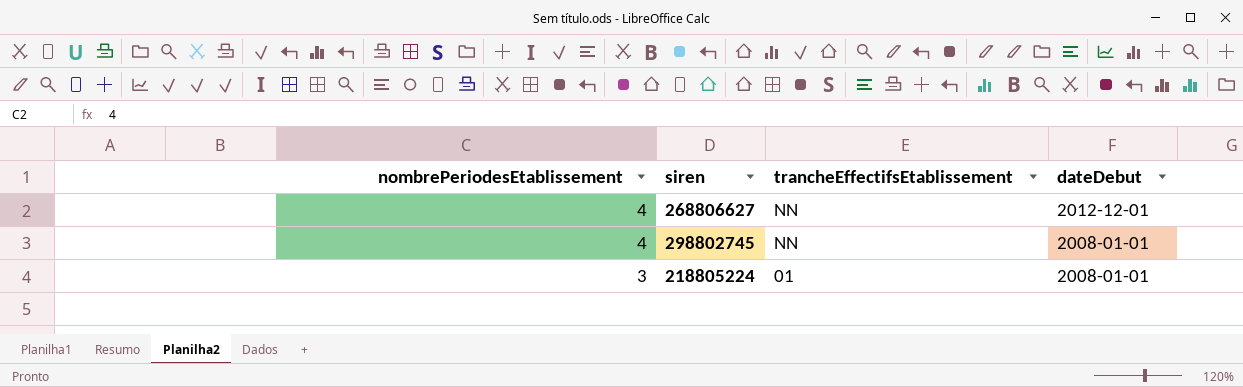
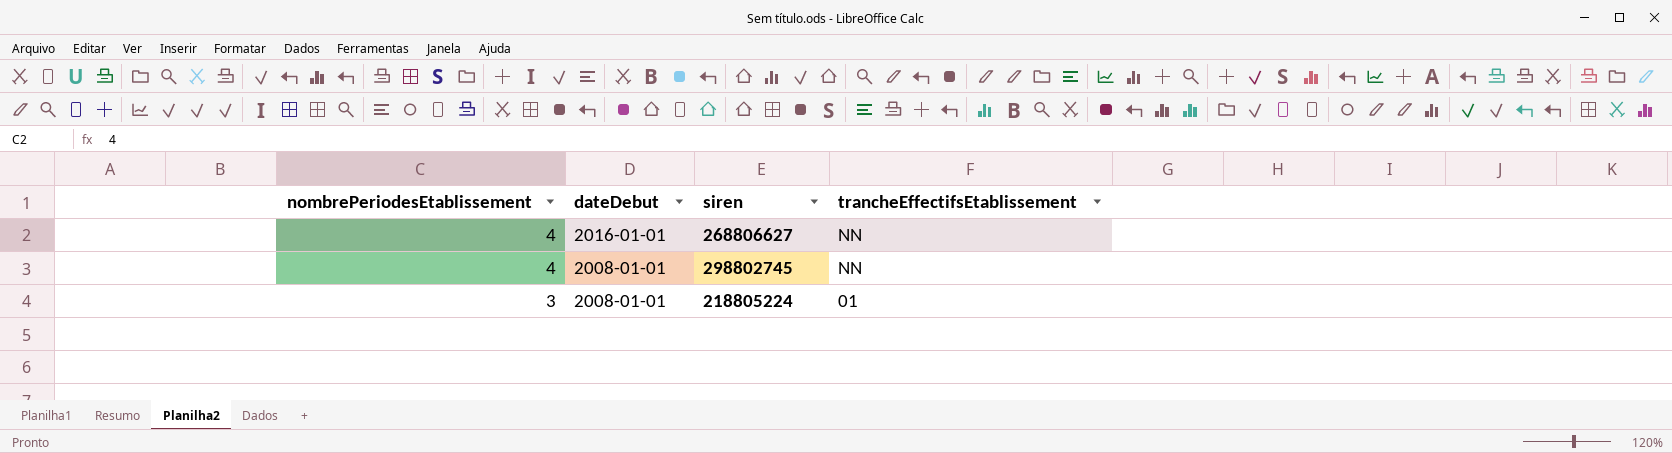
column dateDebut | position: 4 -> 2
268806627 | dateDebut: 2012-12-01 -> 2016-01-01

